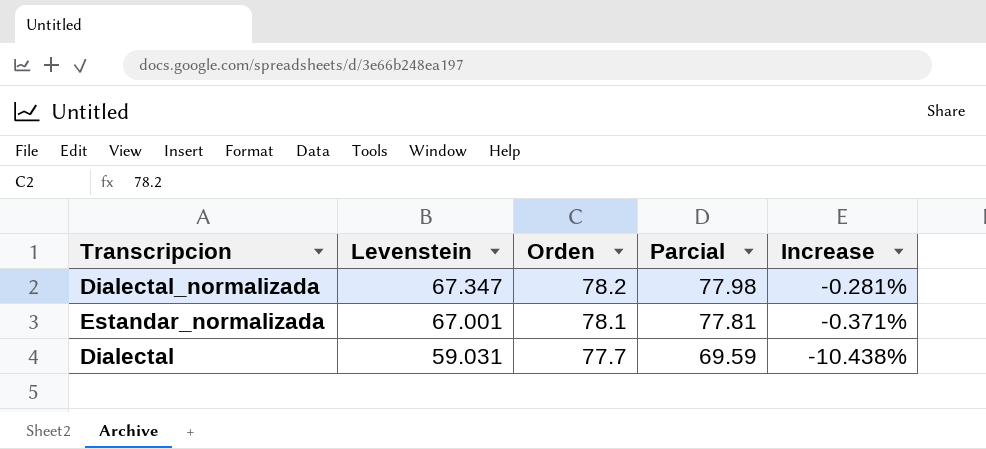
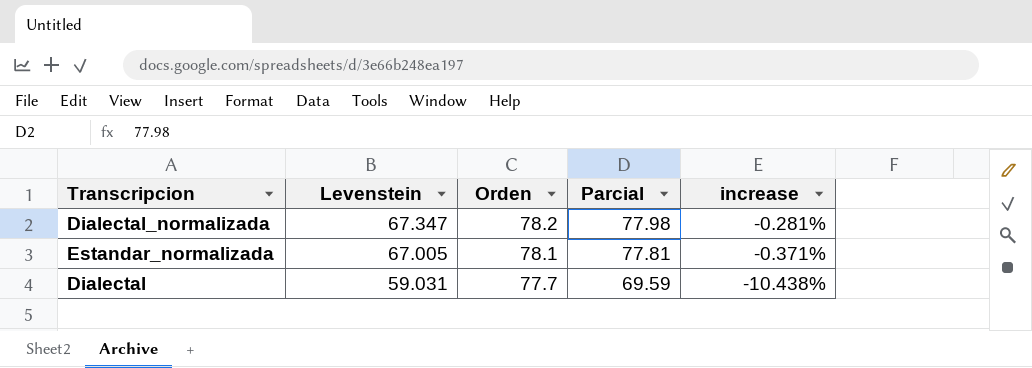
column name: Increase -> increase
Estandar_normalizada | Levenstein: 67.001 -> 67.005

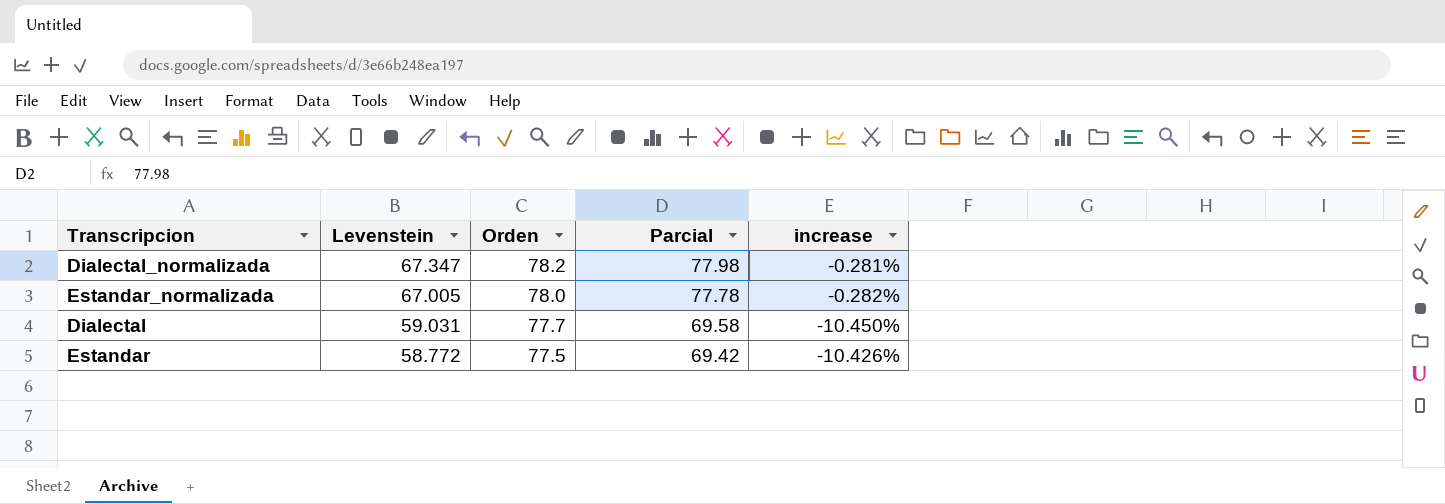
Estandar_normalizada | Orden: 78.1 -> 78.0
Estandar_normalizada | Parcial: 77.81 -> 77.78
Estandar_normalizada | increase: -0.371% -> -0.282%
Dialectal | Parcial: 69.59 -> 69.58
Dialectal | increase: -10.438% -> -10.450%
row Estandar: none -> 58.772 | 77.5 | 69.42 | -10.426%

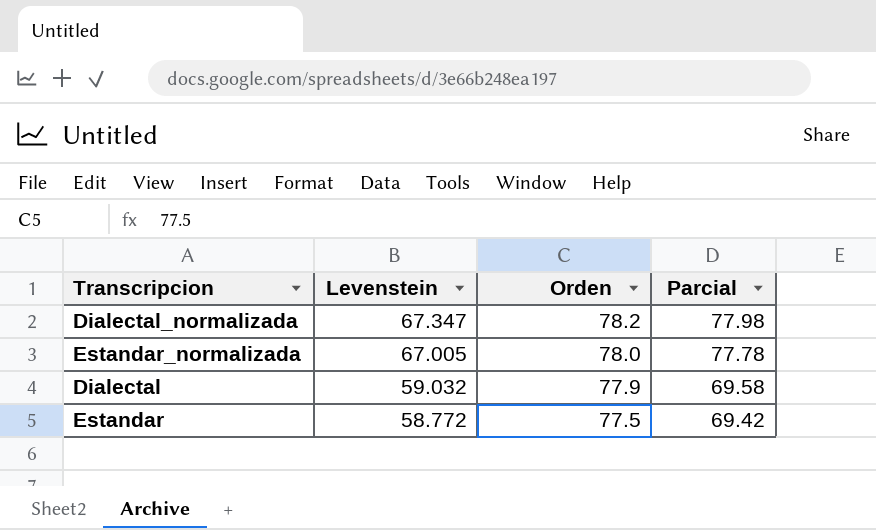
column increase | formula: ([Parcial] - [Orden]) / [Orden] -> none
Dialectal | Levenstein: 59.031 -> 59.032
Dialectal | Orden: 77.7 -> 77.9

